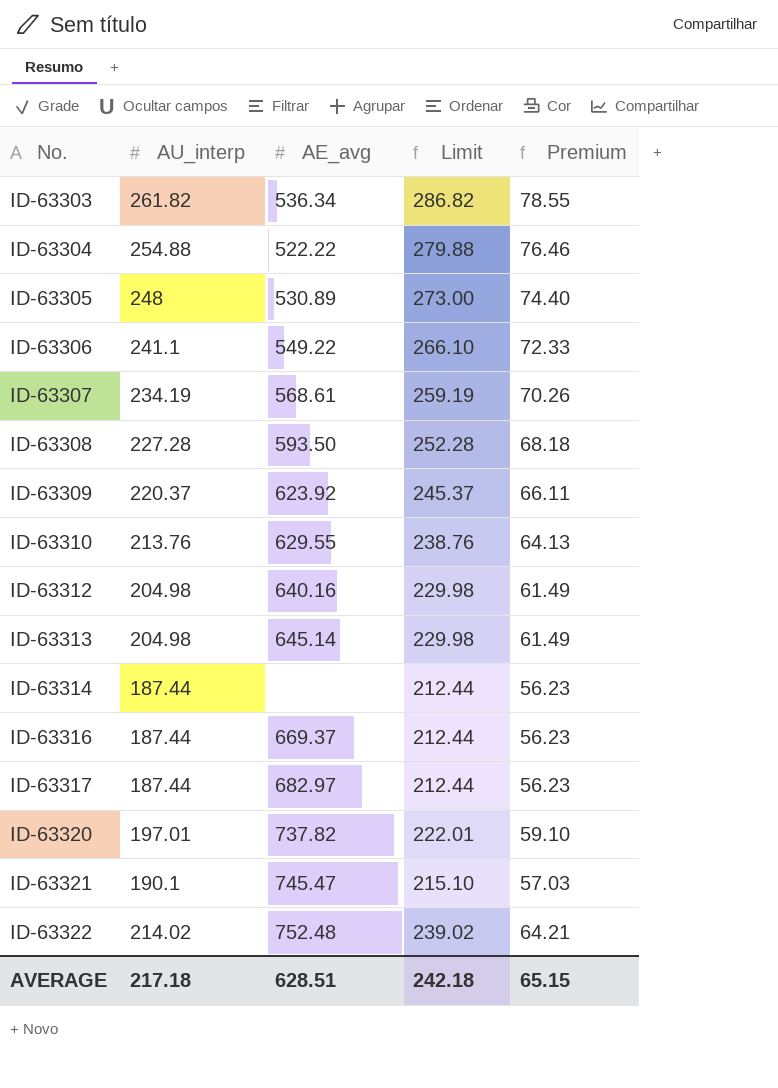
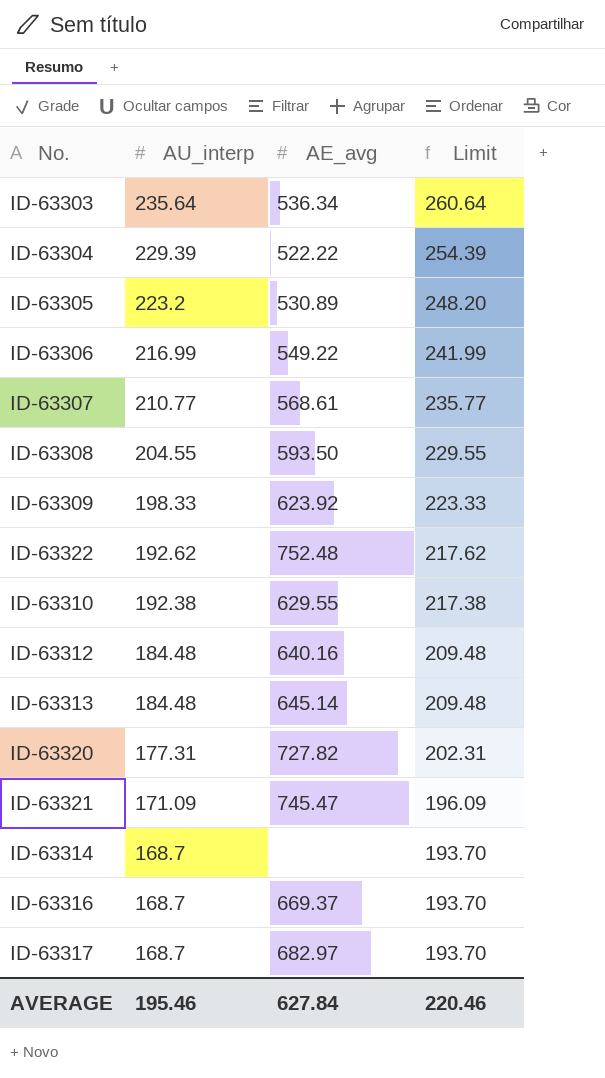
row order: No. ascending -> AU_interp descending
column Premium | formula: [AU_interp] * 0.3 -> none
ID-63303 | AU_interp: 261.82 -> 235.64
ID-63303 | Limit: 286.82 -> 260.64
ID-63304 | AU_interp: 254.88 -> 229.39
ID-63304 | Limit: 279.88 -> 254.39
ID-63305 | AU_interp: 248 -> 223.2
ID-63305 | Limit: 273.00 -> 248.20
ID-63306 | AU_interp: 241.1 -> 216.99
ID-63306 | Limit: 266.10 -> 241.99
ID-63307 | AU_interp: 234.19 -> 210.77
ID-63307 | Limit: 259.19 -> 235.77
ID-63308 | AU_interp: 227.28 -> 204.55
ID-63308 | Limit: 252.28 -> 229.55
ID-63309 | AU_interp: 220.37 -> 198.33
ID-63309 | Limit: 245.37 -> 223.33
ID-63322 | AU_interp: 214.02 -> 192.62
ID-63322 | Limit: 239.02 -> 217.62
ID-63310 | AU_interp: 213.76 -> 192.38
ID-63310 | Limit: 238.76 -> 217.38
ID-63312 | AU_interp: 204.98 -> 184.48
ID-63312 | Limit: 229.98 -> 209.48
ID-63313 | AU_interp: 204.98 -> 184.48
ID-63313 | Limit: 229.98 -> 209.48
ID-63320 | AU_interp: 197.01 -> 177.31
ID-63320 | AE_avg: 737.82 -> 727.82
ID-63320 | Limit: 222.01 -> 202.31
ID-63321 | AU_interp: 190.1 -> 171.09
ID-63321 | Limit: 215.10 -> 196.09
ID-63314 | AU_interp: 187.44 -> 168.7
ID-63314 | Limit: 212.44 -> 193.70
ID-63316 | AU_interp: 187.44 -> 168.7
ID-63316 | Limit: 212.44 -> 193.70
ID-63317 | AU_interp: 187.44 -> 168.7
ID-63317 | Limit: 212.44 -> 193.70
AVERAGE | AU_interp: 217.18 -> 195.46
AVERAGE | AE_avg: 628.51 -> 627.84
AVERAGE | Limit: 242.18 -> 220.46

